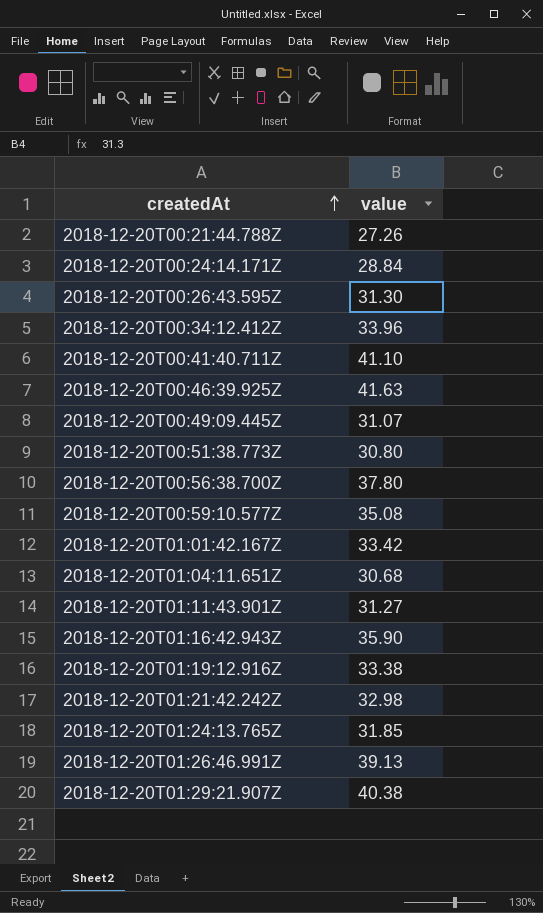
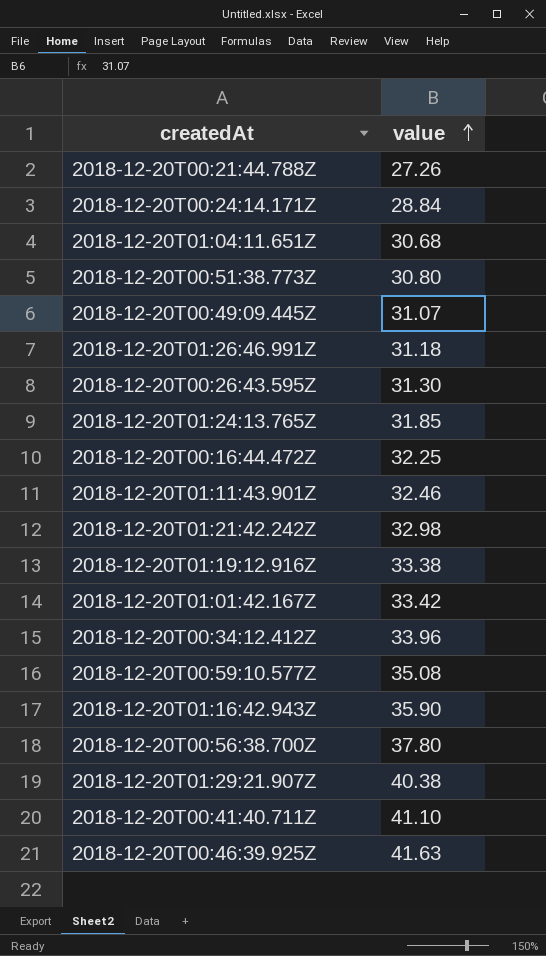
row order: createdAt ascending -> value ascending
2018-12-20T01:26:46.991Z | value: 39.13 -> 31.18
row 2018-12-20T00:16:44.472Z: none -> 32.25
2018-12-20T01:11:43.901Z | value: 31.27 -> 32.46

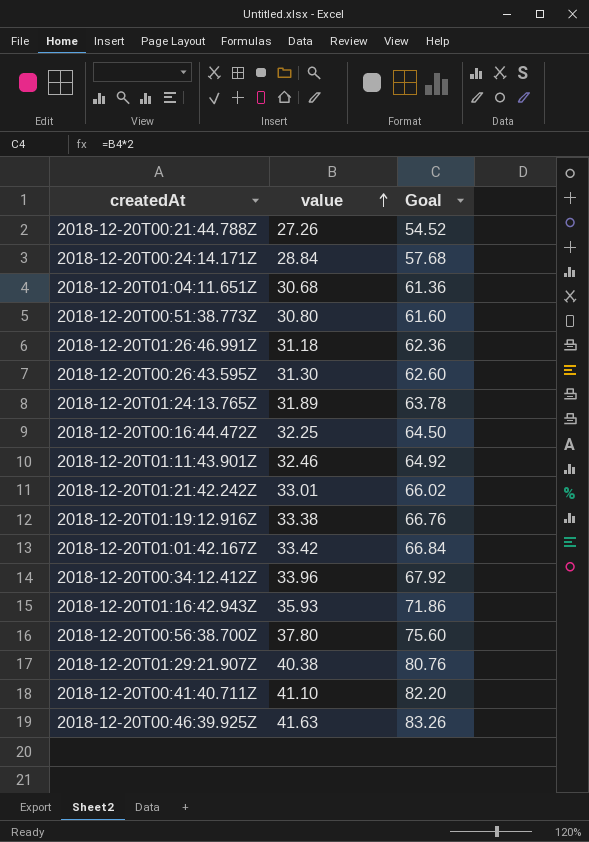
column Goal | formula: none -> [value] * 2
row 2018-12-20T00:49:09.445Z: 31.07 -> none
row 2018-12-20T00:59:10.577Z: 35.08 -> none
2018-12-20T01:24:13.765Z | value: 31.85 -> 31.89
2018-12-20T01:21:42.242Z | value: 32.98 -> 33.01
2018-12-20T01:16:42.943Z | value: 35.90 -> 35.93

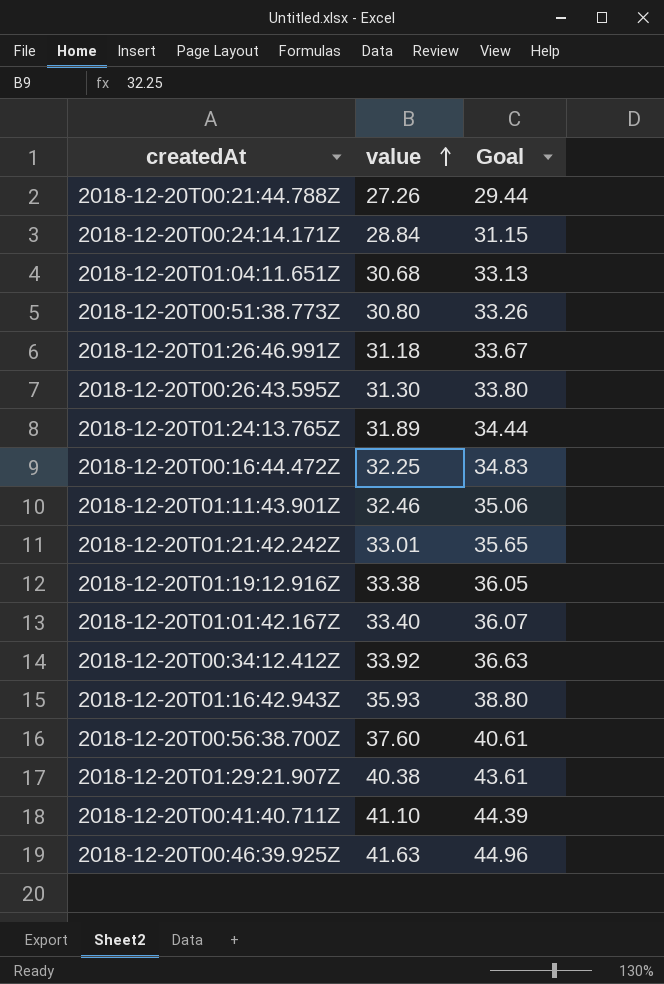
column Goal | formula: [value] * 2 -> [value] * 1.08
2018-12-20T01:01:42.167Z | value: 33.42 -> 33.40
2018-12-20T00:34:12.412Z | value: 33.96 -> 33.92
2018-12-20T00:56:38.700Z | value: 37.80 -> 37.60

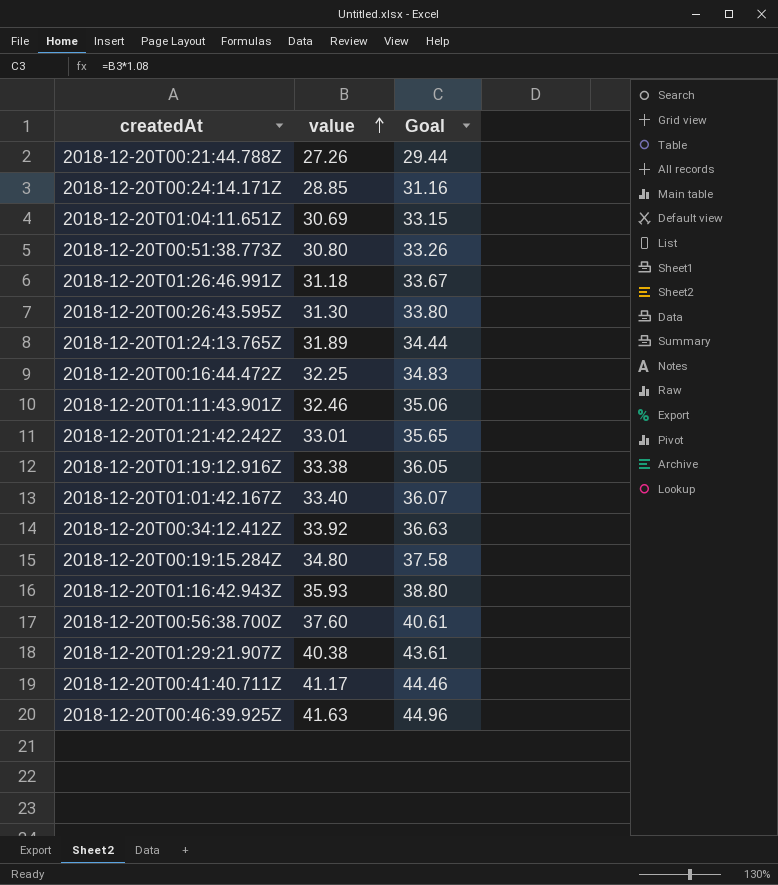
2018-12-20T00:24:14.171Z | value: 28.84 -> 28.85
2018-12-20T00:24:14.171Z | Goal: 31.15 -> 31.16
2018-12-20T01:04:11.651Z | value: 30.68 -> 30.69
2018-12-20T01:04:11.651Z | Goal: 33.13 -> 33.15
row 2018-12-20T00:19:15.284Z: none -> 34.80 | 37.58
2018-12-20T00:41:40.711Z | value: 41.10 -> 41.17
2018-12-20T00:41:40.711Z | Goal: 44.39 -> 44.46

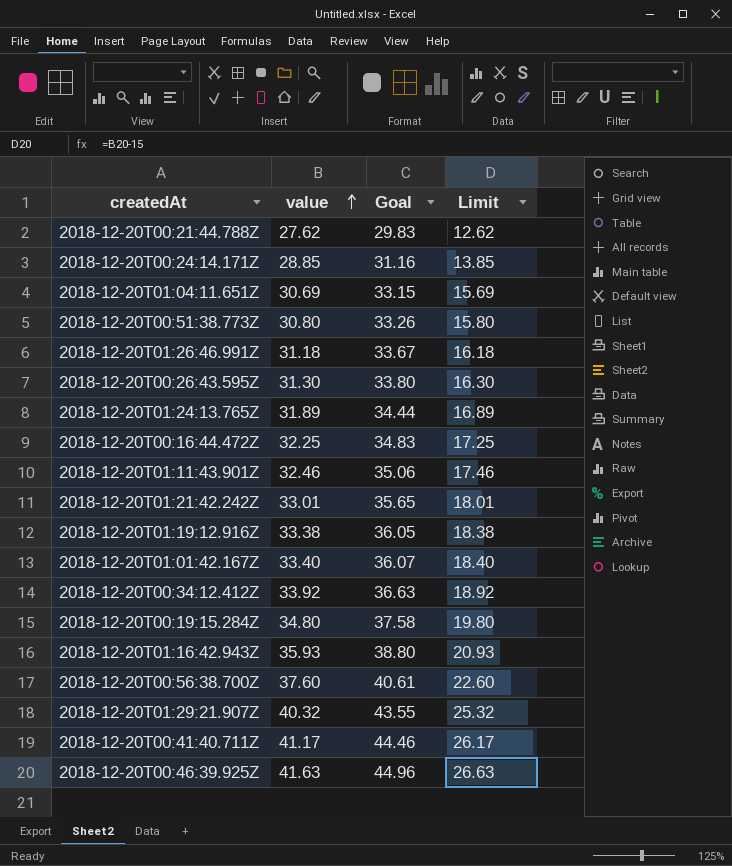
column Limit | formula: none -> [value] - 15
2018-12-20T00:21:44.788Z | value: 27.26 -> 27.62
2018-12-20T00:21:44.788Z | Goal: 29.44 -> 29.83
2018-12-20T01:29:21.907Z | value: 40.38 -> 40.32
2018-12-20T01:29:21.907Z | Goal: 43.61 -> 43.55

